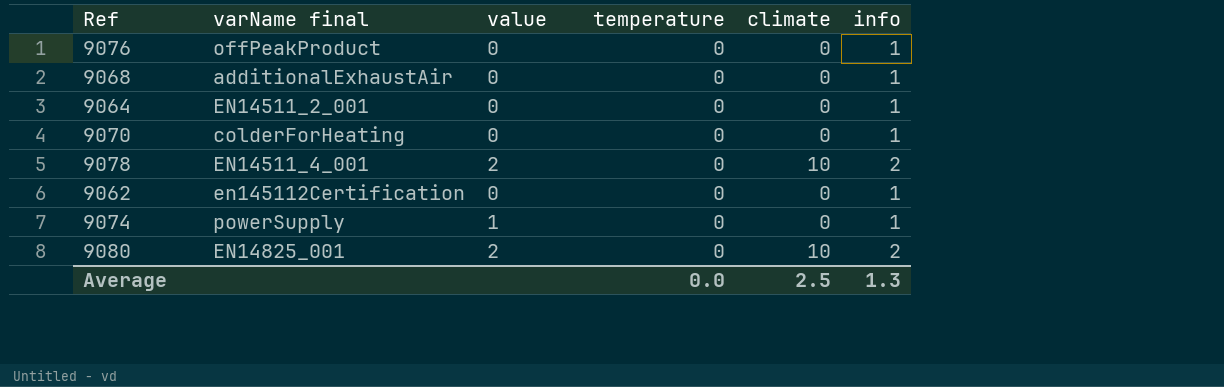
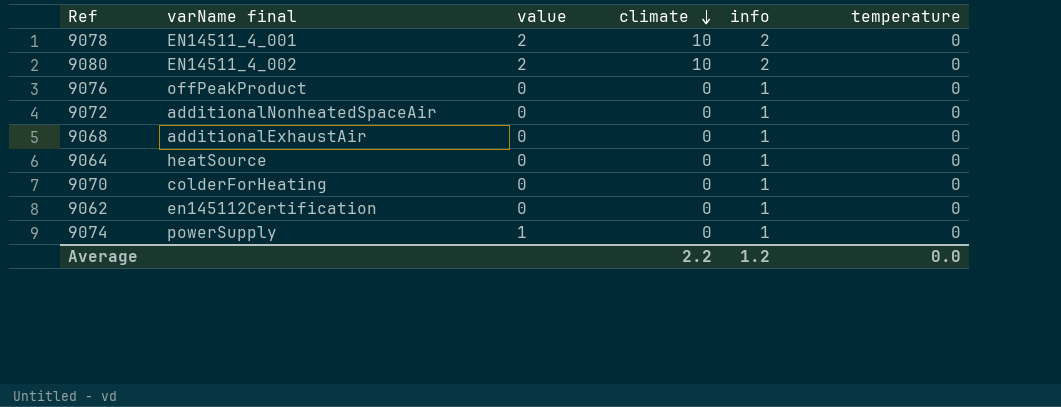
row order: none -> climate descending
column temperature | position: 4 -> 6
9080 | varName final: EN14825_001 -> EN14511_4_002
row 9072: none -> additionalNonheatedSpaceAir | 0 | 0 | 1 | 0
9064 | varName final: EN14511_2_001 -> heatSource
Average | climate: 2.5 -> 2.2
Average | info: 1.3 -> 1.2

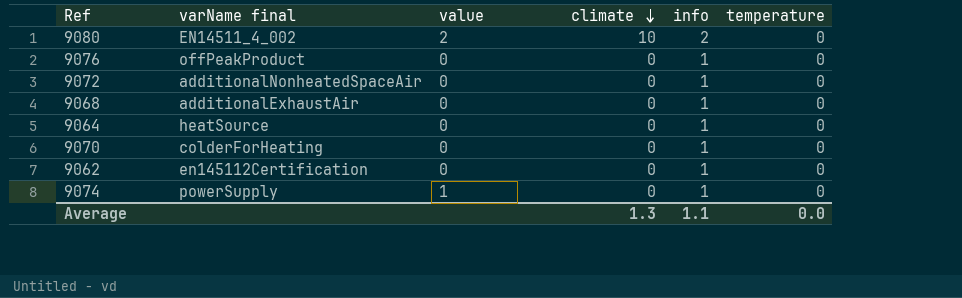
row 9078: EN14511_4_001 | 2 | 10 | 2 | 0 -> none
Average | climate: 2.2 -> 1.3
Average | info: 1.2 -> 1.1

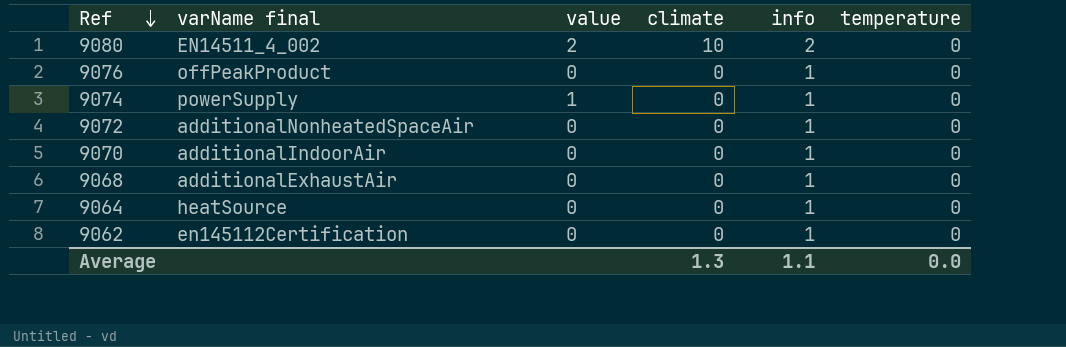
row order: climate descending -> Ref descending
9070 | varName final: colderForHeating -> additionalIndoorAir

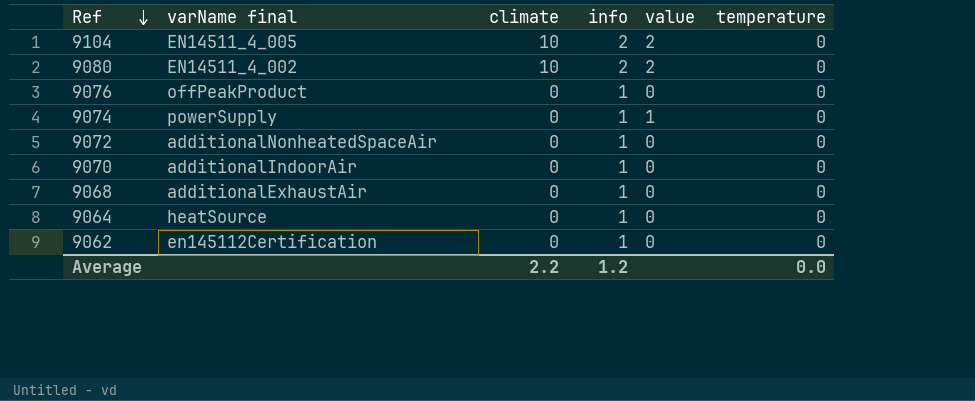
column value | position: 3 -> 5
row 9104: none -> EN14511_4_005 | 10 | 2 | 2 | 0
Average | climate: 1.3 -> 2.2
Average | info: 1.1 -> 1.2

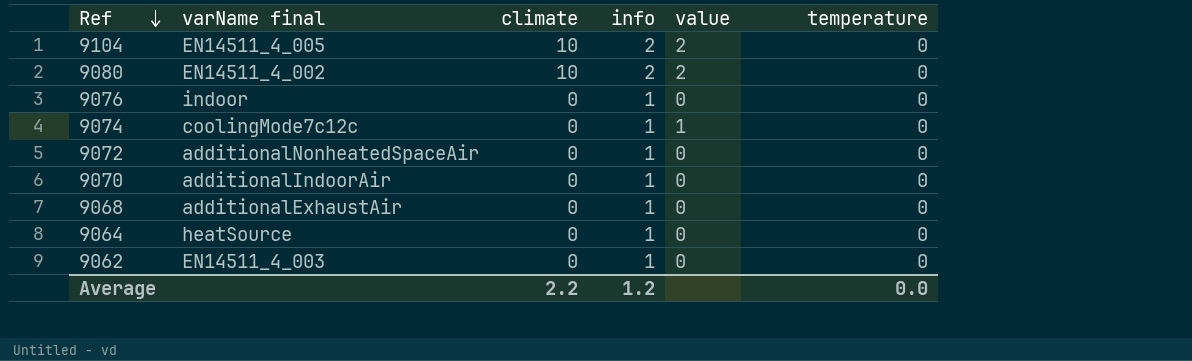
9076 | varName final: offPeakProduct -> indoor
9074 | varName final: powerSupply -> coolingMode7c12c
9062 | varName final: en145112Certification -> EN14511_4_003

